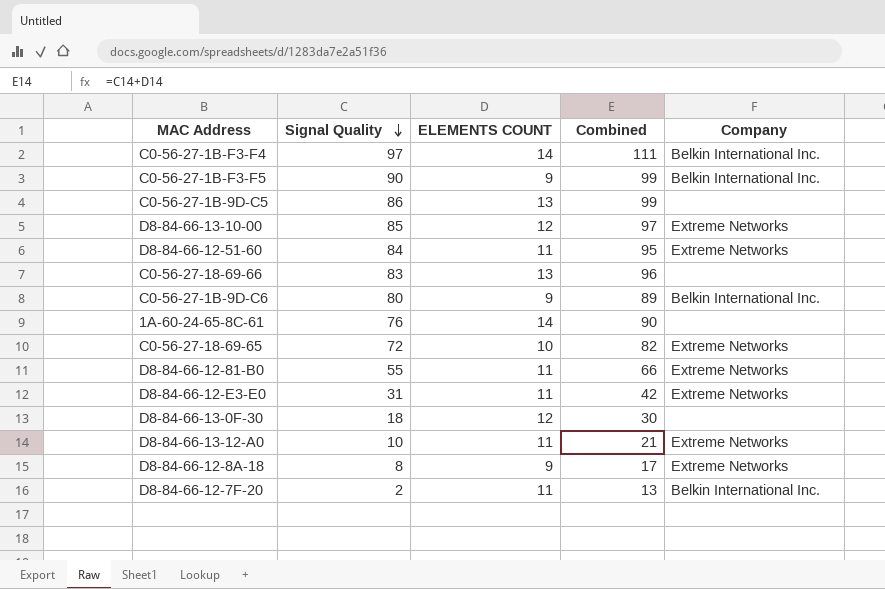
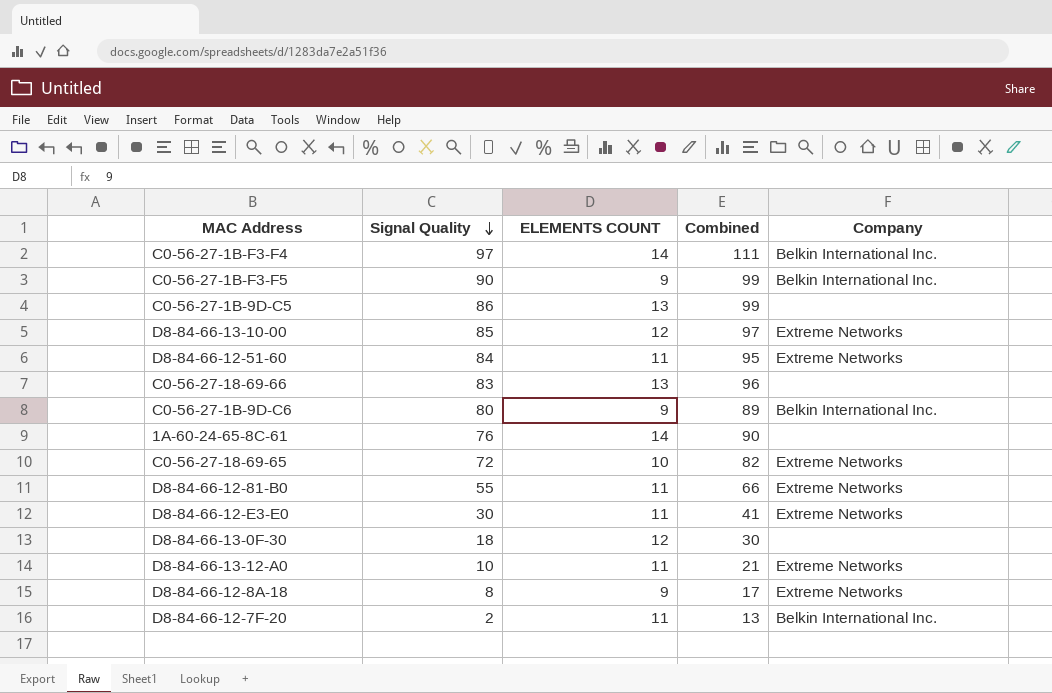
D8-84-66-12-E3-E0 | Signal Quality: 31 -> 30
D8-84-66-12-E3-E0 | Combined: 42 -> 41

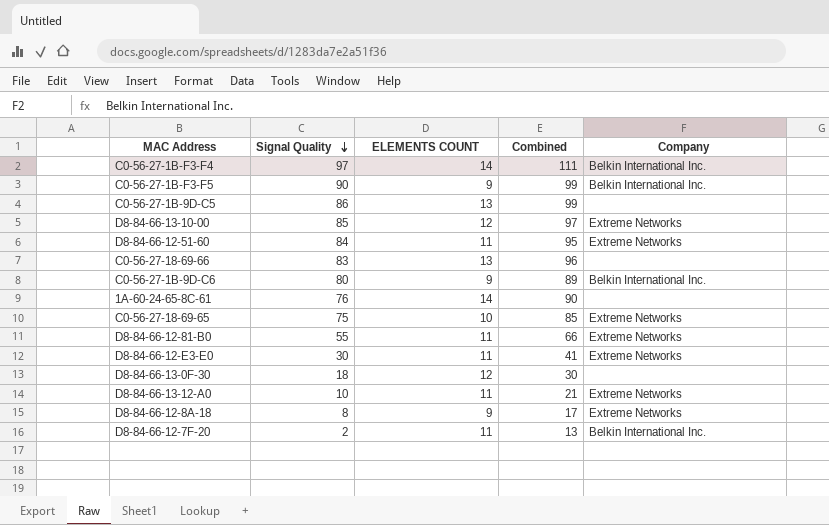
C0-56-27-18-69-65 | Signal Quality: 72 -> 75
C0-56-27-18-69-65 | Combined: 82 -> 85

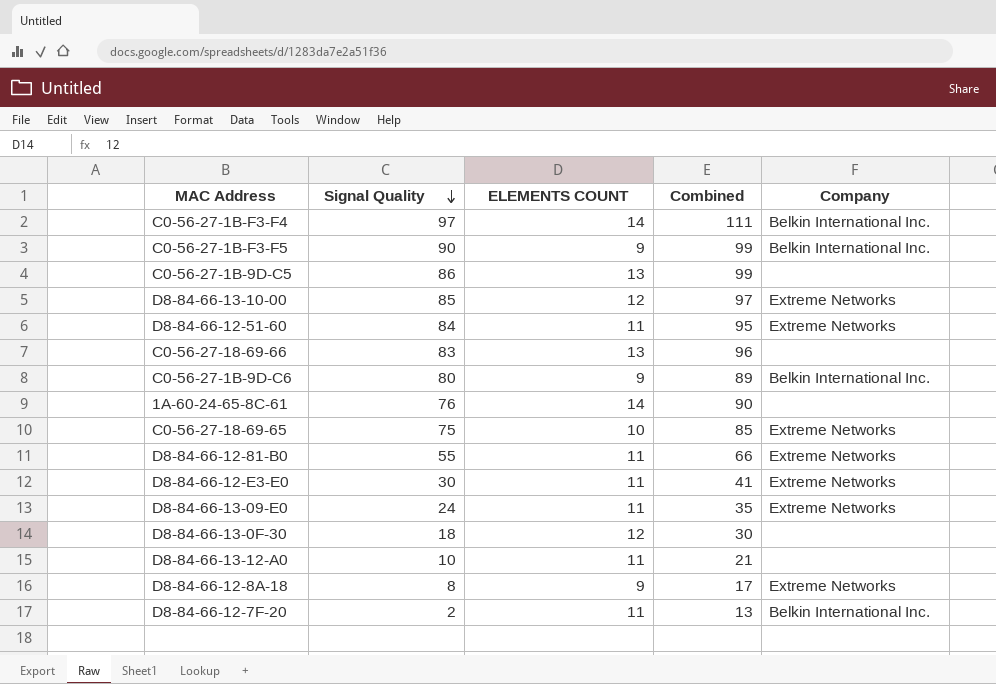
row D8-84-66-13-09-E0: none -> 24 | 11 | 35 | Extreme Networks
D8-84-66-13-12-A0 | Company: Extreme Networks -> none

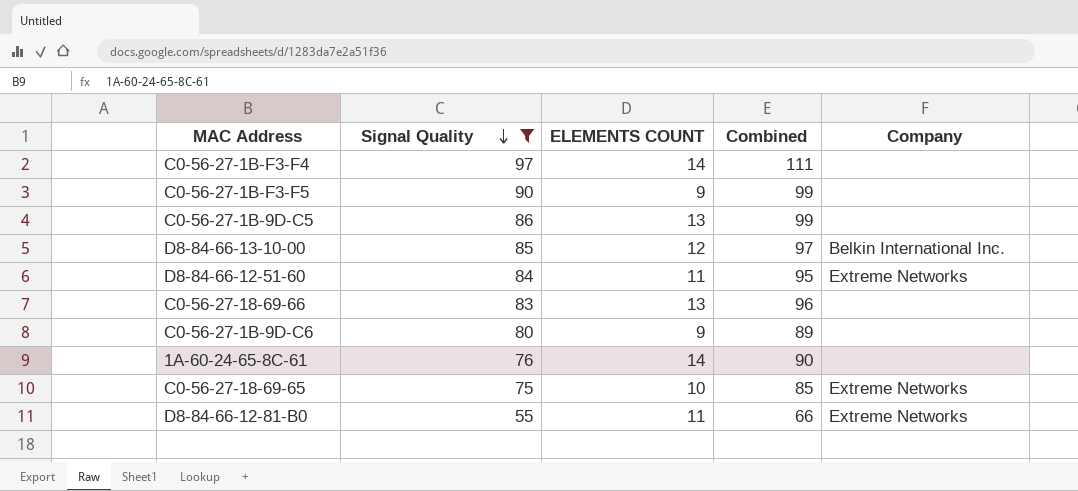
filter: none -> Signal Quality >= 55
C0-56-27-1B-F3-F4 | Company: Belkin International Inc. -> none
C0-56-27-1B-F3-F5 | Company: Belkin International Inc. -> none
D8-84-66-13-10-00 | Company: Extreme Networks -> Belkin International Inc.
C0-56-27-1B-9D-C6 | Company: Belkin International Inc. -> none

